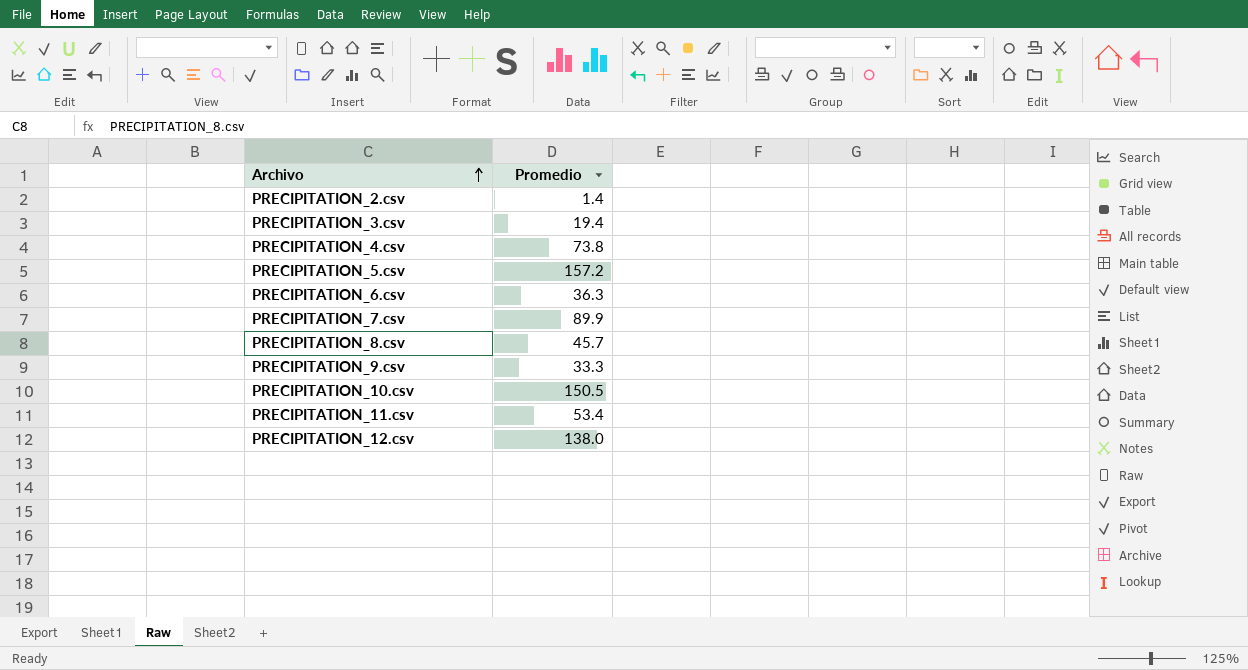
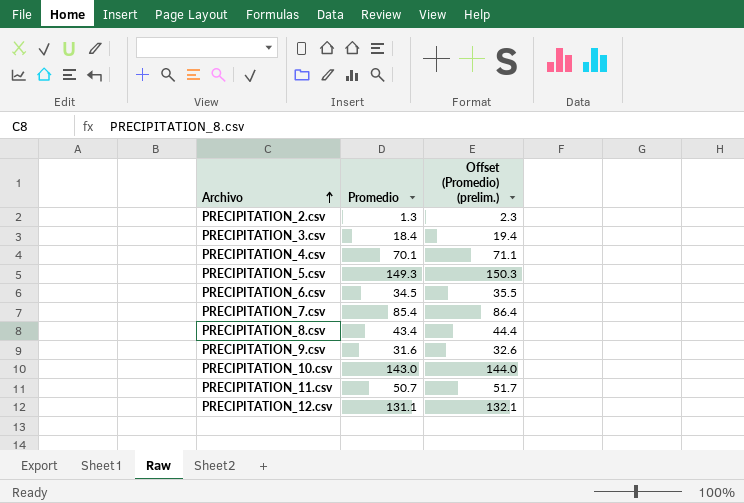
column Offset (Promedio) (prelim.) | formula: none -> [Promedio] + 1
PRECIPITATION_2.csv | Promedio: 1.4 -> 1.3
PRECIPITATION_3.csv | Promedio: 19.4 -> 18.4
PRECIPITATION_4.csv | Promedio: 73.8 -> 70.1
PRECIPITATION_5.csv | Promedio: 157.2 -> 149.3
PRECIPITATION_6.csv | Promedio: 36.3 -> 34.5
PRECIPITATION_7.csv | Promedio: 89.9 -> 85.4
PRECIPITATION_8.csv | Promedio: 45.7 -> 43.4
PRECIPITATION_9.csv | Promedio: 33.3 -> 31.6
PRECIPITATION_10.csv | Promedio: 150.5 -> 143.0
PRECIPITATION_11.csv | Promedio: 53.4 -> 50.7
PRECIPITATION_12.csv | Promedio: 138.0 -> 131.1

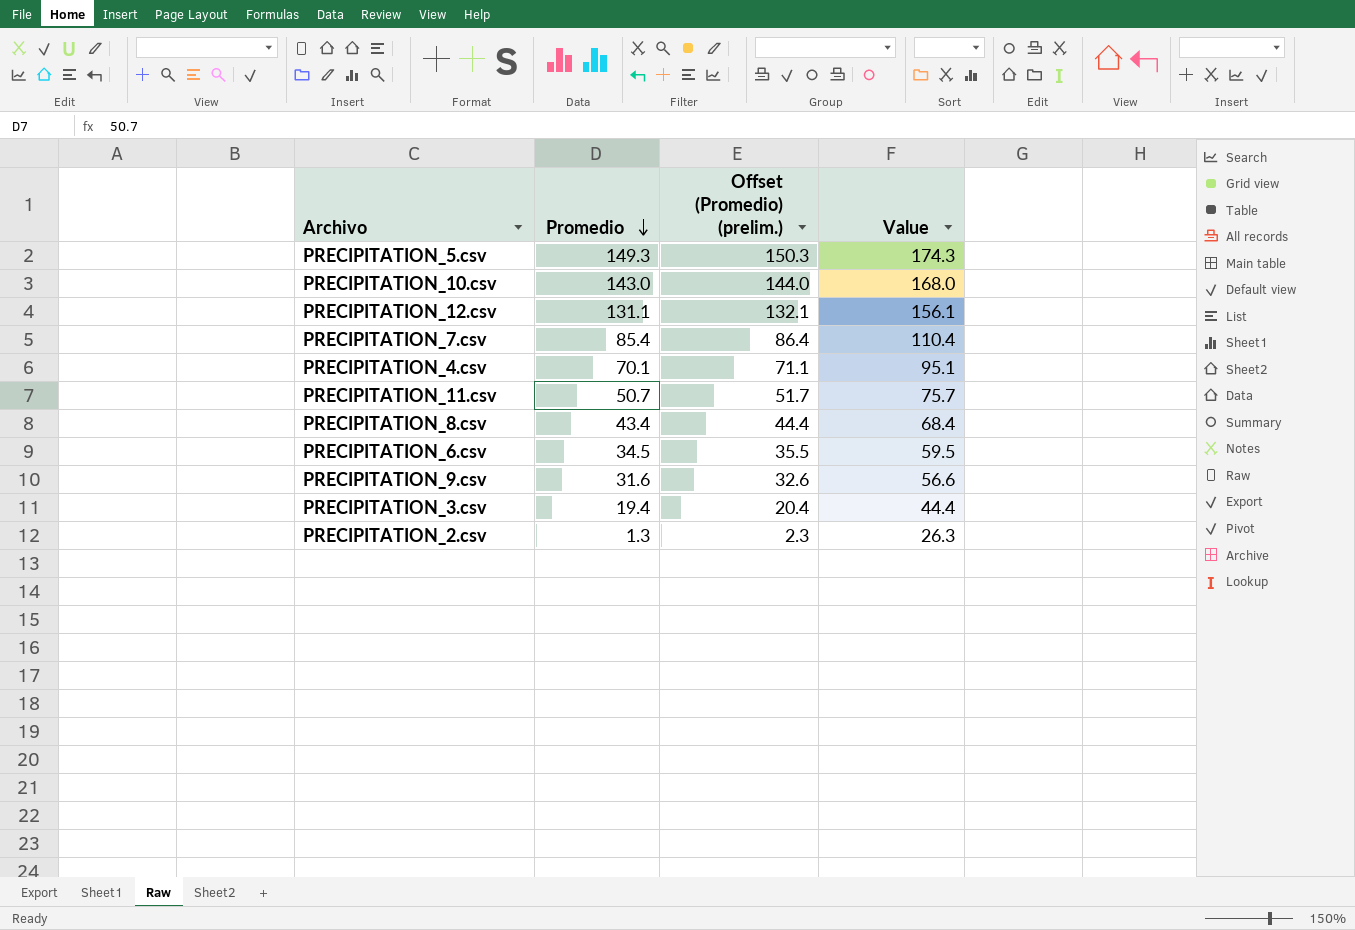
row order: Archivo ascending -> Promedio descending
column Value | formula: none -> [Promedio] + 25
PRECIPITATION_3.csv | Promedio: 18.4 -> 19.4
PRECIPITATION_3.csv | Offset (Promedio) (prelim.): 19.4 -> 20.4

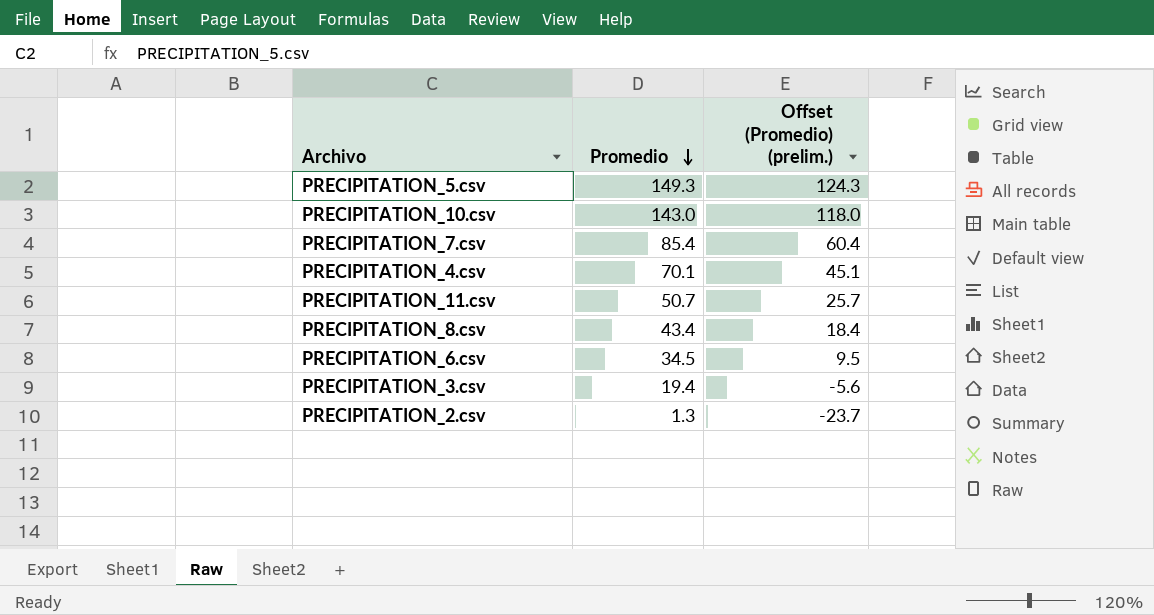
column Value | formula: [Promedio] + 25 -> none
column Offset (Promedio) (prelim.) | formula: [Promedio] + 1 -> [Promedio] - 25
row PRECIPITATION_12.csv: 131.1 | 132.1 | 156.1 -> none
row PRECIPITATION_9.csv: 31.6 | 32.6 | 56.6 -> none

